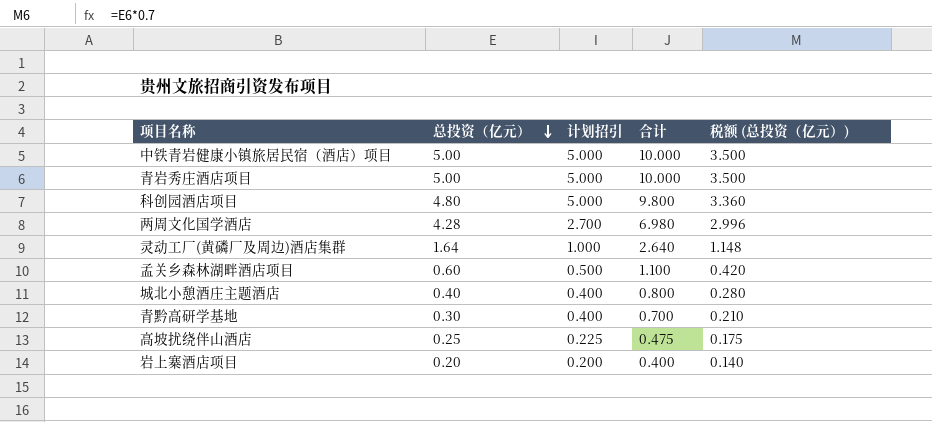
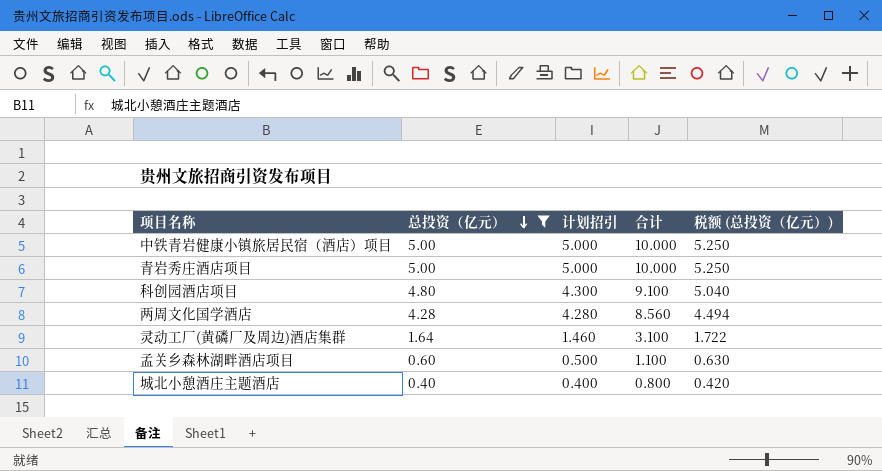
filter: none -> 总投资（亿元） >= 0.40
column 税额 (总投资（亿元）) | formula: [总投资（亿元）] * 0.7 -> [总投资（亿元）] * 1.05
科创园酒店项目 | 计划招引: 5.000 -> 4.300
科创园酒店项目 | 合计: 9.800 -> 9.100
两周文化国学酒店 | 计划招引: 2.700 -> 4.280
两周文化国学酒店 | 合计: 6.980 -> 8.560
灵动工厂(黄磷厂及周边)酒店集群 | 计划招引: 1.000 -> 1.460
灵动工厂(黄磷厂及周边)酒店集群 | 合计: 2.640 -> 3.100

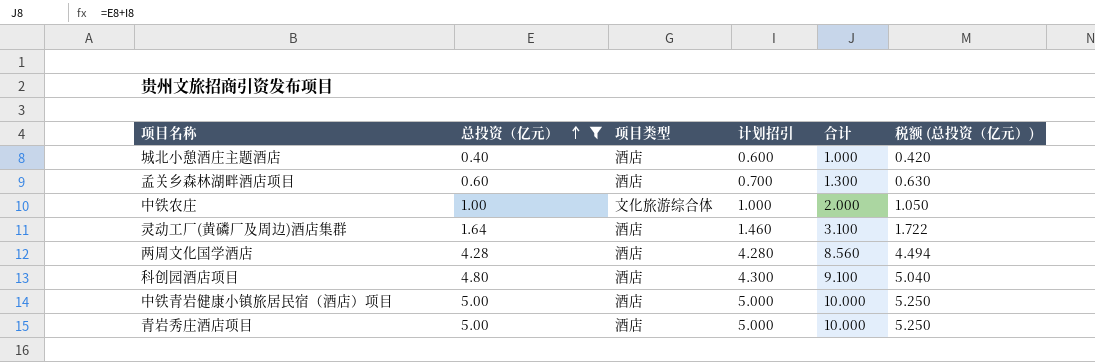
row order: 总投资（亿元） descending -> 总投资（亿元） ascending
column 项目类型 | position: none -> 3
城北小憩酒庄主题酒店 | 计划招引: 0.400 -> 0.600
城北小憩酒庄主题酒店 | 合计: 0.800 -> 1.000
孟关乡森林湖畔酒店项目 | 计划招引: 0.500 -> 0.700
孟关乡森林湖畔酒店项目 | 合计: 1.100 -> 1.300
row 中铁农庄: none -> 1.00 | 文化旅游综合体 | 1.000 | 2.000 | 1.050

